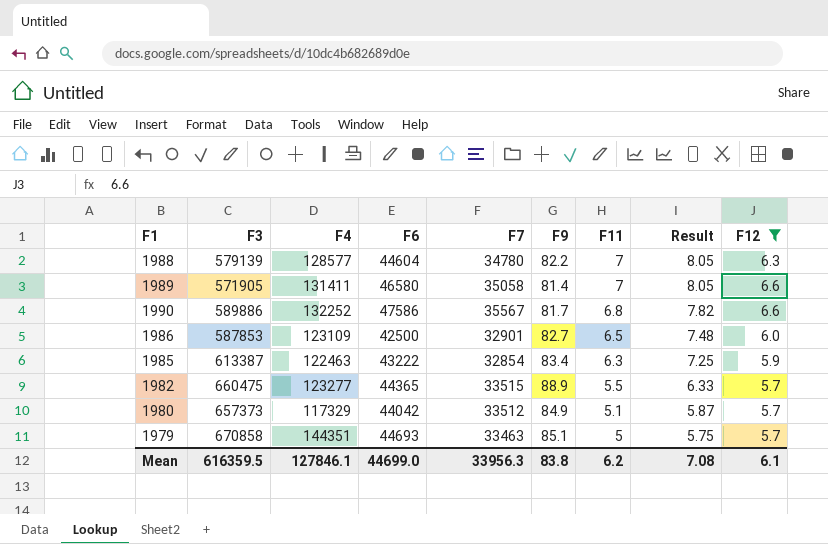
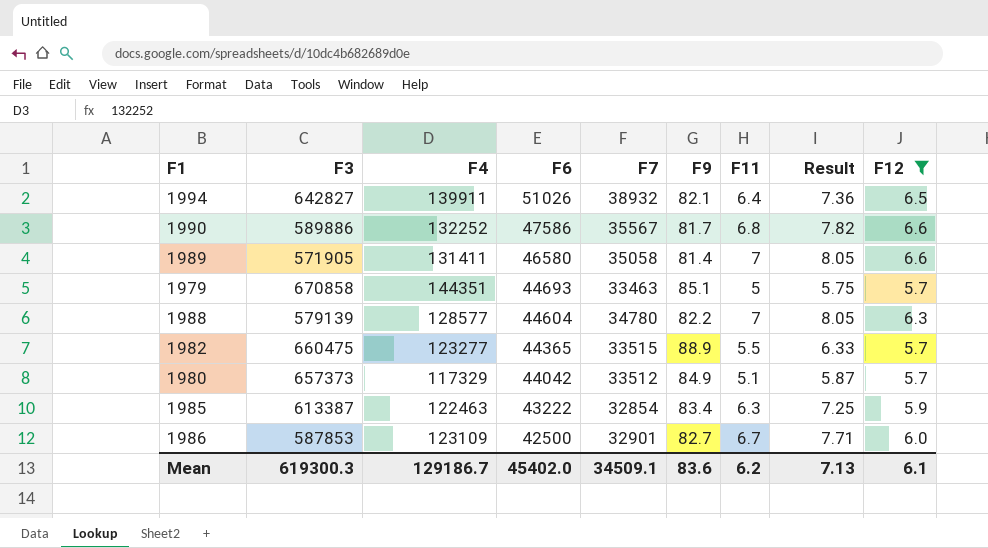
row order: F11 descending -> F6 descending
row 1994: none -> 642827 | 139911 | 51026 | 38932 | 82.1 | 6.4 | 7.36 | 6.5
1986 | F11: 6.5 -> 6.7
1986 | Result: 7.48 -> 7.71
Mean | F3: 616359.5 -> 619300.3
Mean | F4: 127846.1 -> 129186.7
Mean | F6: 44699.0 -> 45402.0
Mean | F7: 33956.3 -> 34509.1
Mean | F9: 83.8 -> 83.6
Mean | Result: 7.08 -> 7.13

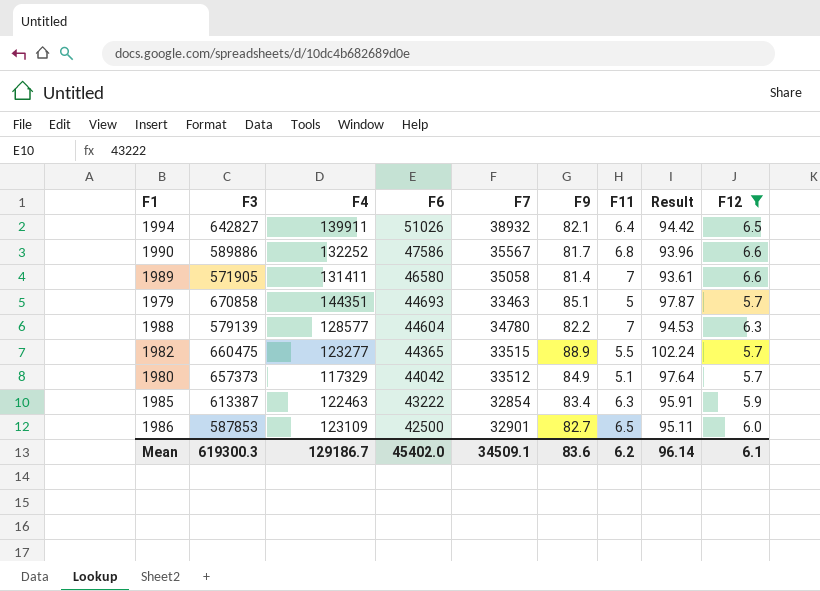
column Result | formula: [F11] * 1.15 -> [F9] * 1.15
1986 | F11: 6.7 -> 6.5
Mean | Result: 7.13 -> 96.14

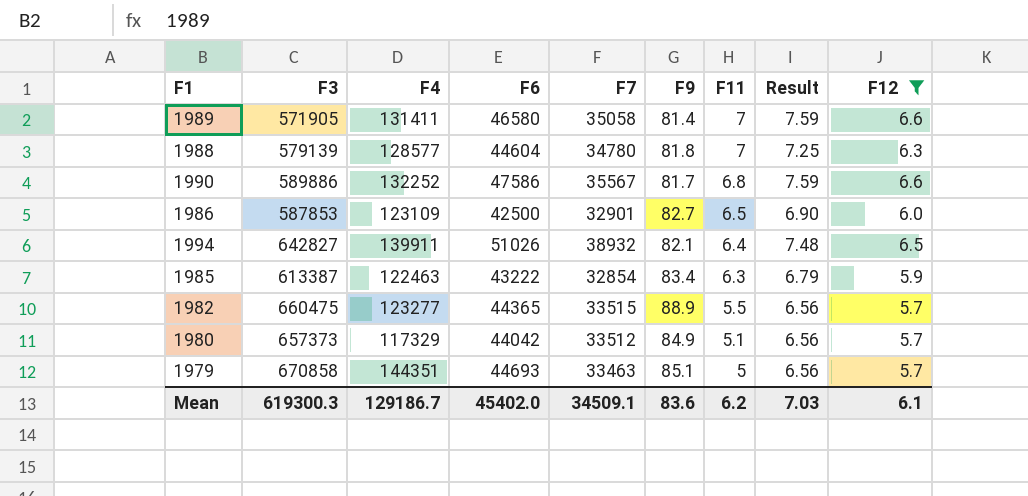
row order: F6 descending -> F11 descending
column Result | formula: [F9] * 1.15 -> [F12] * 1.15
1988 | F9: 82.2 -> 81.8
Mean | Result: 96.14 -> 7.03

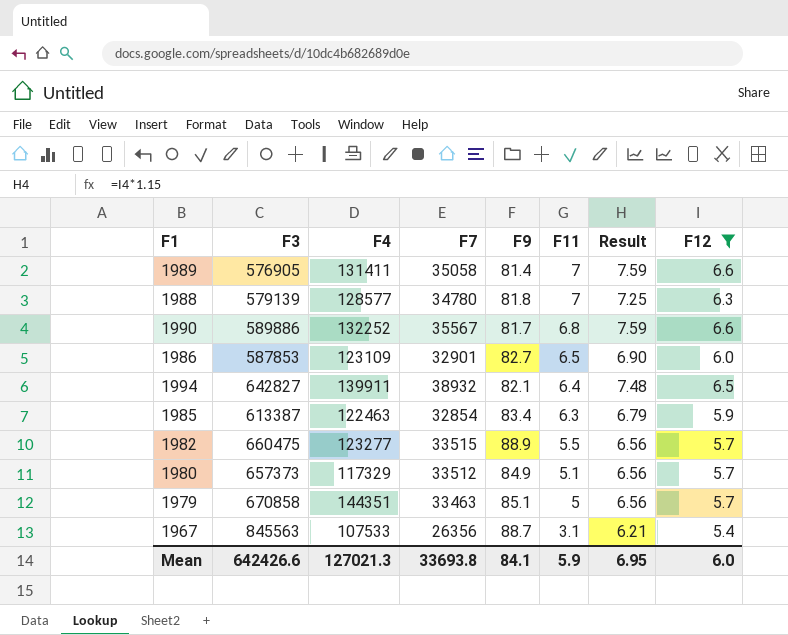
column F6 | position: 4 -> none
1989 | F3: 571905 -> 576905
row 1967: none -> 845563 | 107533 | 26356 | 88.7 | 3.1 | 6.21 | 5.4
Mean | F3: 619300.3 -> 642426.6
Mean | F4: 129186.7 -> 127021.3
Mean | F7: 34509.1 -> 33693.8
Mean | F9: 83.6 -> 84.1
Mean | F11: 6.2 -> 5.9
Mean | Result: 7.03 -> 6.95
Mean | F12: 6.1 -> 6.0

